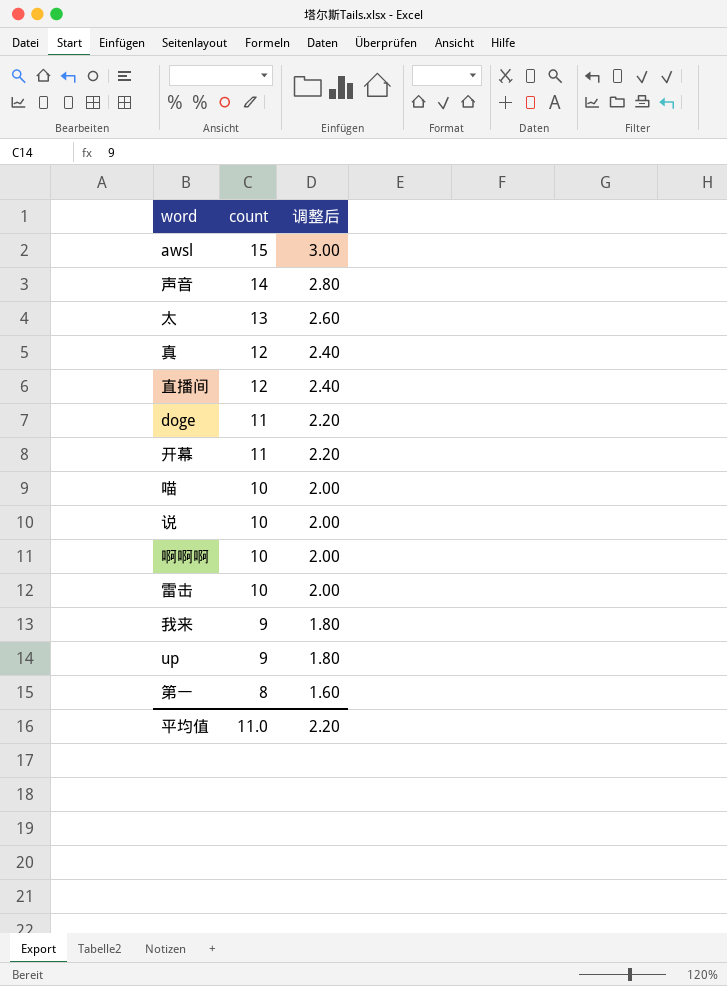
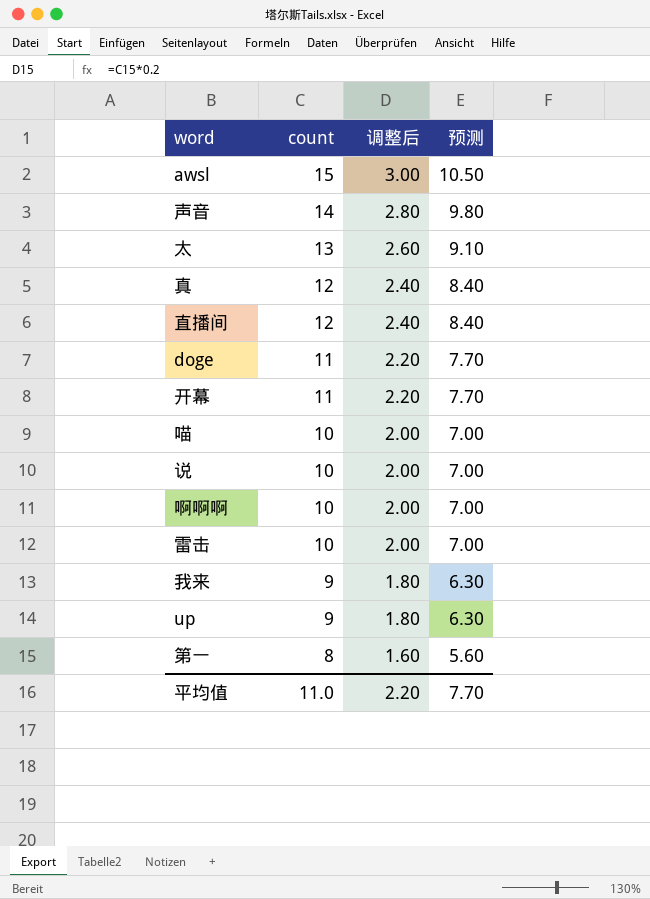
column 预测 | formula: none -> [count] * 0.7

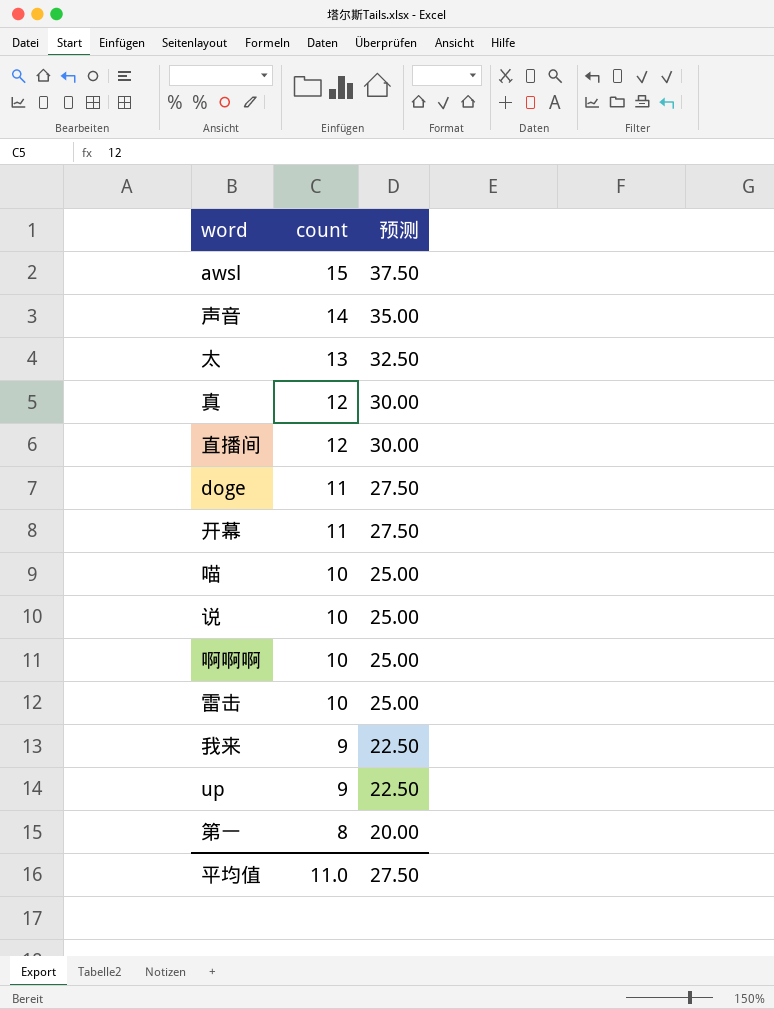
column 调整后 | formula: [count] * 0.2 -> none
column 预测 | formula: [count] * 0.7 -> [count] * 2.5
平均值 | 预测: 7.70 -> 27.50

